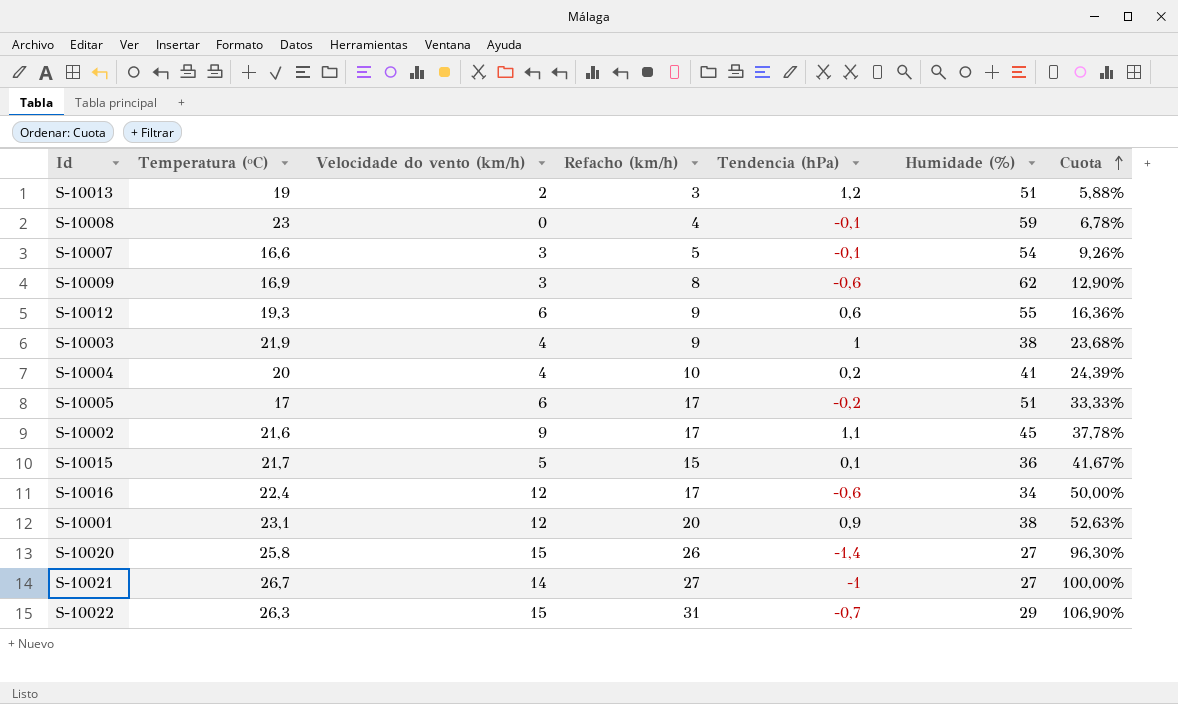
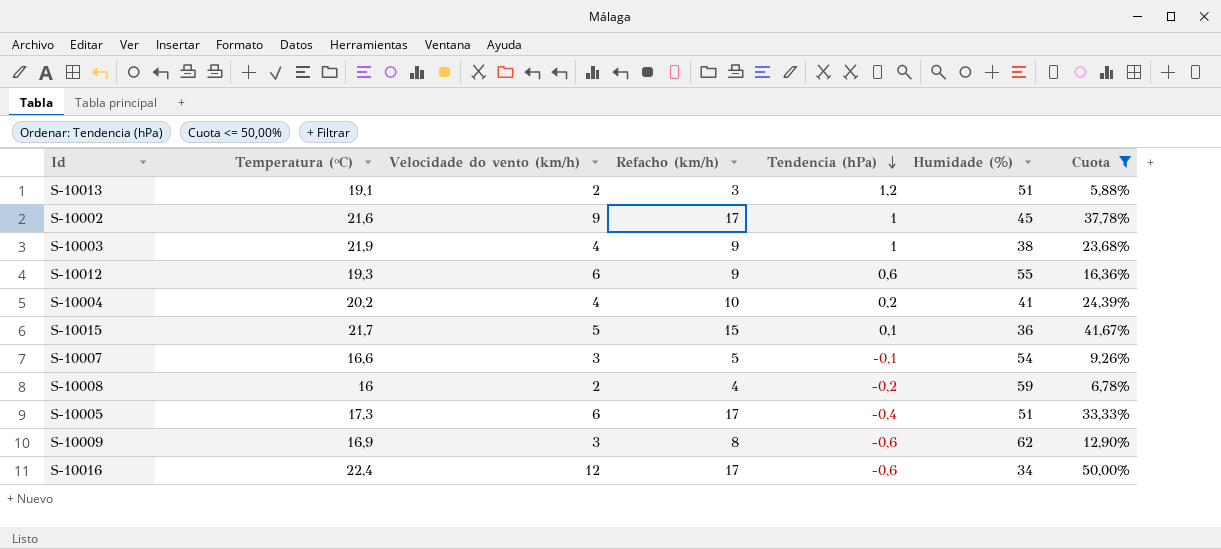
filter: none -> Cuota <= 50,00%
row order: Cuota ascending -> Tendencia (hPa) descending
S-10013 | Temperatura (ºC): 19 -> 19,1
S-10002 | Tendencia (hPa): 1,1 -> 1
S-10004 | Temperatura (ºC): 20 -> 20,2
S-10008 | Temperatura (ºC): 23 -> 16
S-10008 | Velocidade do vento (km/h): 0 -> 2
S-10008 | Tendencia (hPa): -0,1 -> -0,2
S-10005 | Temperatura (ºC): 17 -> 17,3
S-10005 | Tendencia (hPa): -0,2 -> -0,4

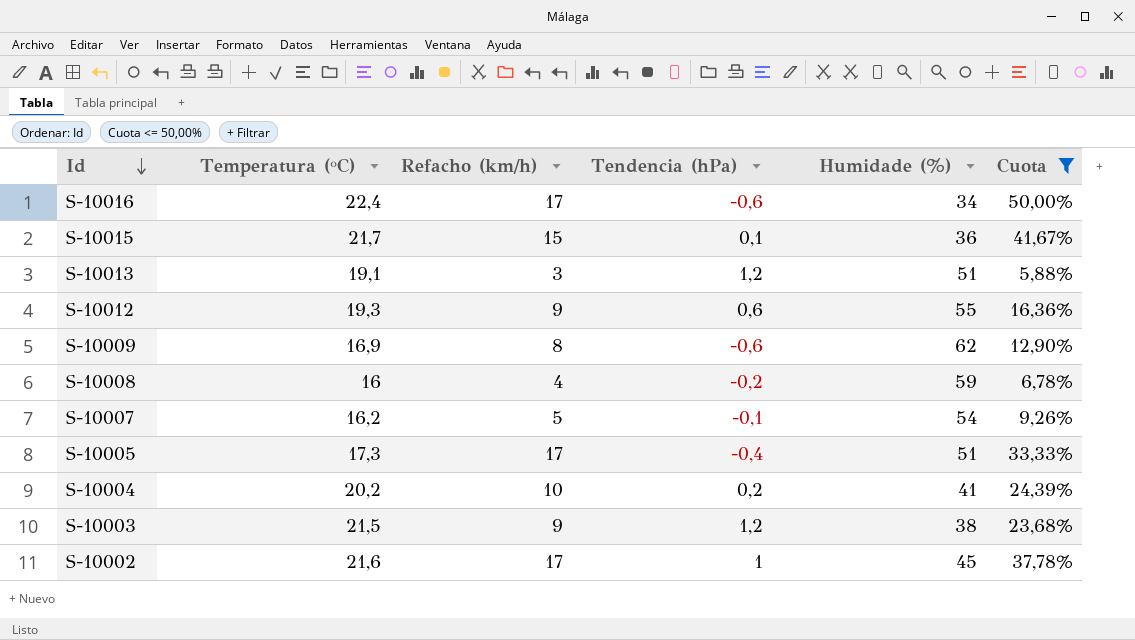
row order: Tendencia (hPa) descending -> Id descending
column Velocidade do vento (km/h) | position: 3 -> none
S-10007 | Temperatura (ºC): 16,6 -> 16,2
S-10003 | Temperatura (ºC): 21,9 -> 21,5
S-10003 | Tendencia (hPa): 1 -> 1,2

